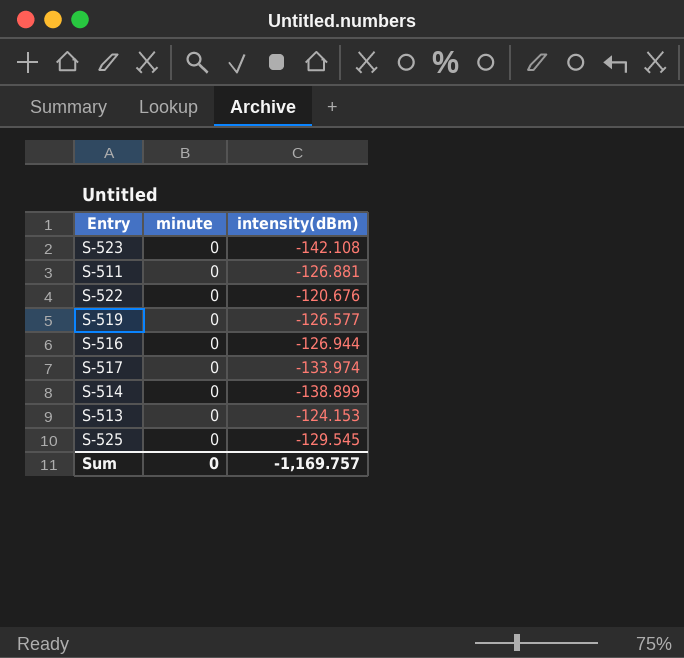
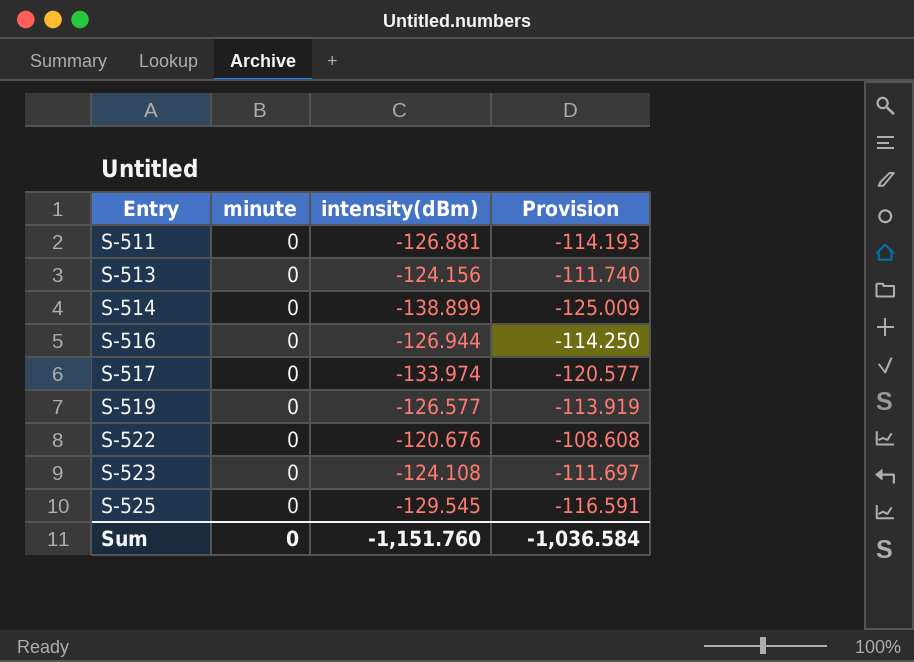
row order: none -> Entry ascending
column Provision | formula: none -> [intensity(dBm)] * 0.9
S-513 | intensity(dBm): -124.153 -> -124.156
S-523 | intensity(dBm): -142.108 -> -124.108
Sum | intensity(dBm): -1,169.757 -> -1,151.760

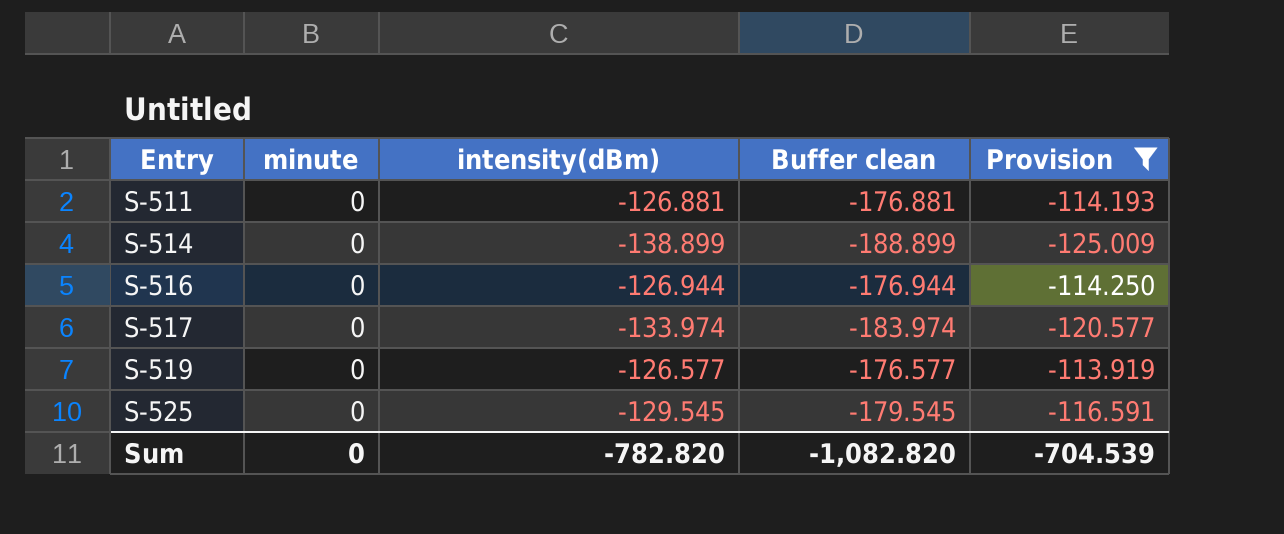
filter: none -> Provision <= -113.919
column Buffer clean | formula: none -> [intensity(dBm)] - 50
Sum | intensity(dBm): -1,151.760 -> -782.820
Sum | Provision: -1,036.584 -> -704.539

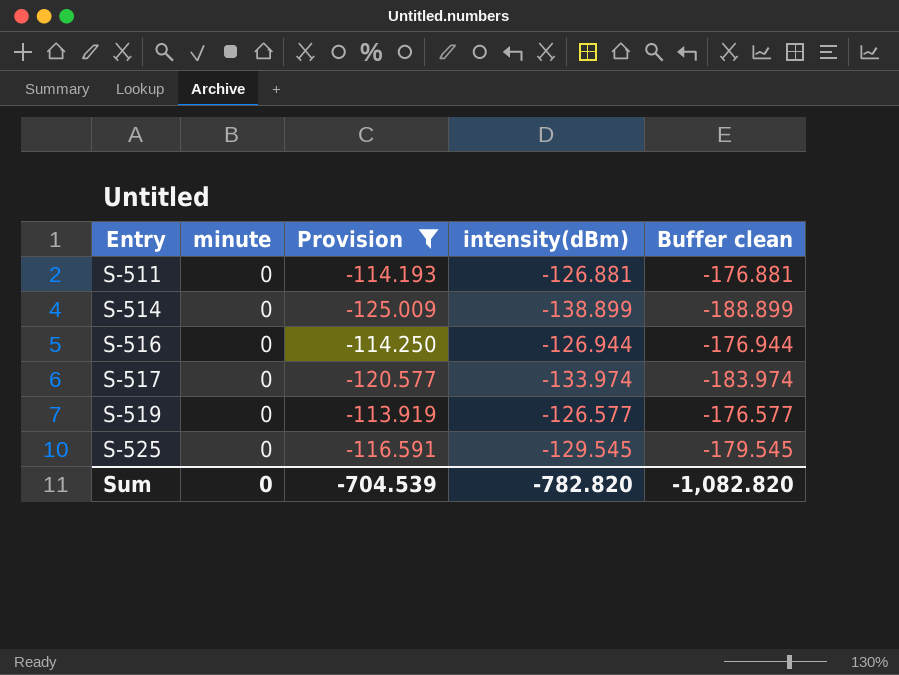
column Provision | position: 5 -> 3

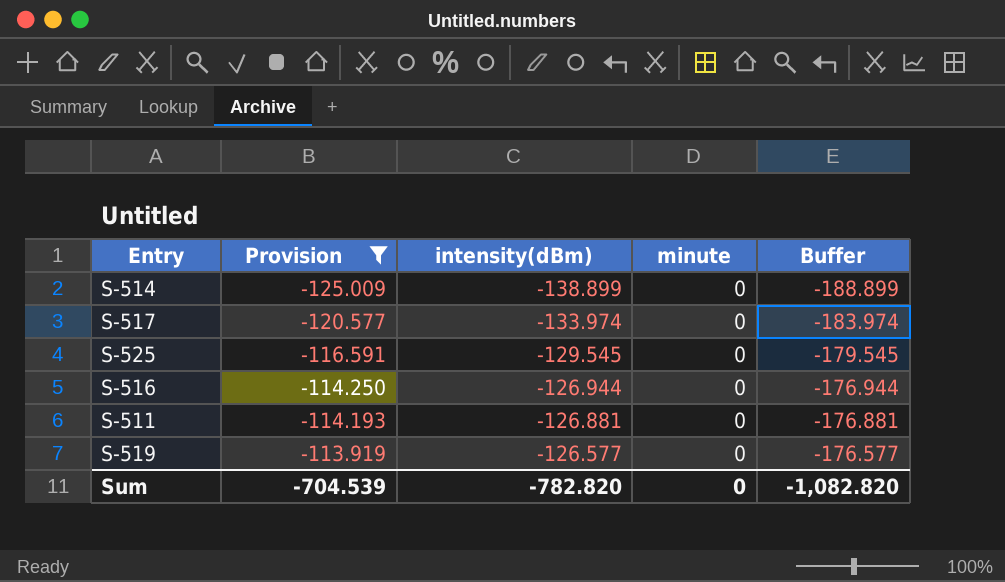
row order: Entry ascending -> Provision ascending
column minute | position: 2 -> 4
column name: Buffer clean -> Buffer

